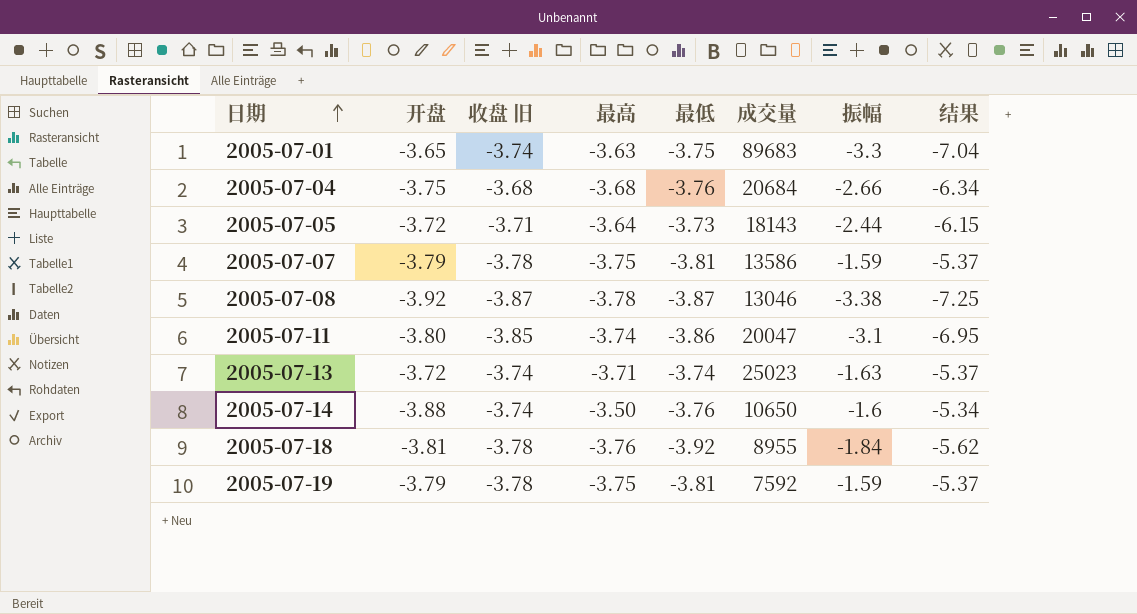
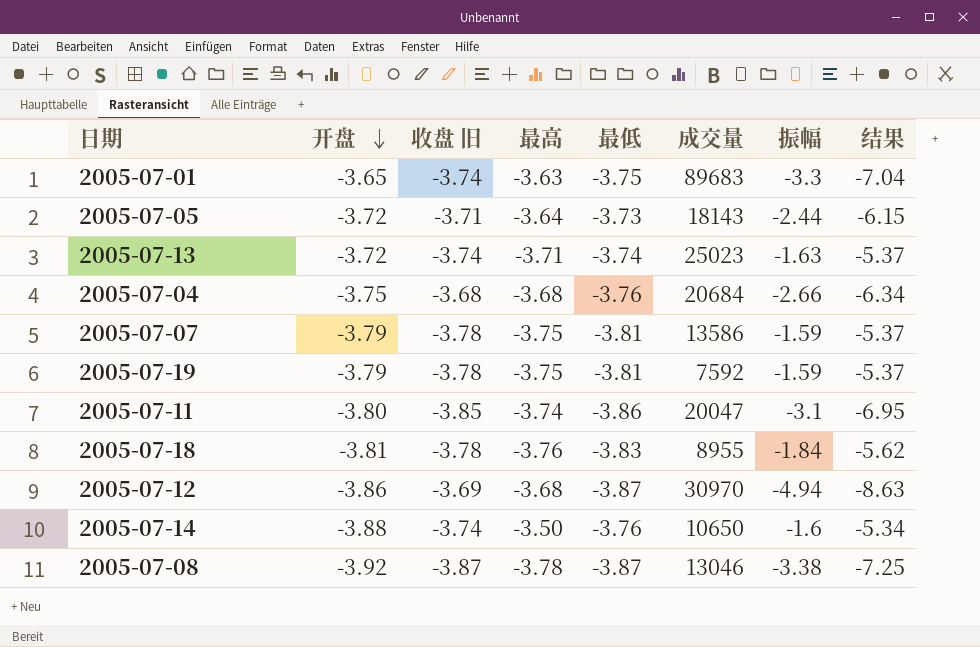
row order: 日期 ascending -> 开盘 descending
2005-07-18 | 最低: -3.92 -> -3.83
row 2005-07-12: none -> -3.86 | -3.69 | -3.68 | -3.87 | 30970 | -4.94 | -8.63

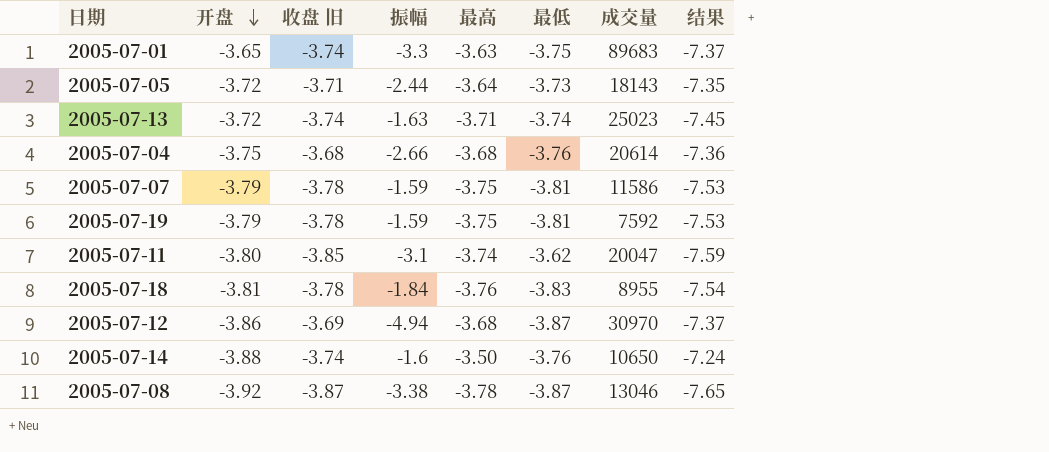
column 振幅 | position: 7 -> 4
column 结果 | formula: [收盘 旧] + [振幅] -> [收盘 旧] + [最高]
2005-07-04 | 成交量: 20684 -> 20614
2005-07-07 | 成交量: 13586 -> 11586
2005-07-11 | 最低: -3.86 -> -3.62

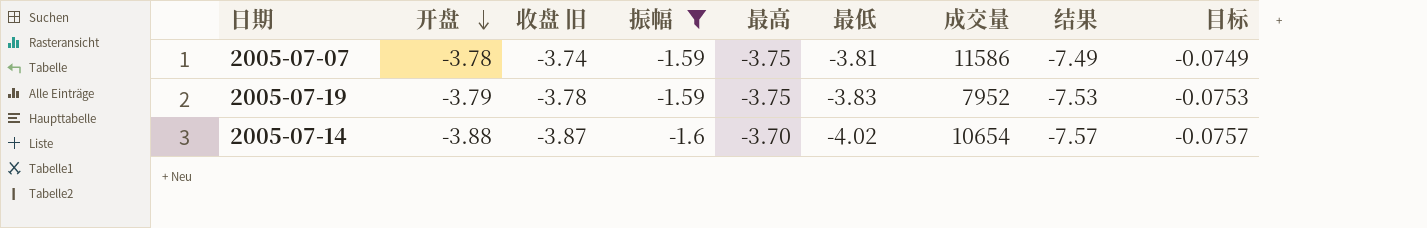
filter: none -> 振幅 >= -1.6
column 目标 | formula: none -> [结果] * 0.01
2005-07-07 | 开盘: -3.79 -> -3.78
2005-07-07 | 收盘 旧: -3.78 -> -3.74
2005-07-07 | 结果: -7.53 -> -7.49
2005-07-19 | 最低: -3.81 -> -3.83
2005-07-19 | 成交量: 7592 -> 7952
2005-07-14 | 收盘 旧: -3.74 -> -3.87
2005-07-14 | 最高: -3.50 -> -3.70
2005-07-14 | 最低: -3.76 -> -4.02
2005-07-14 | 成交量: 10650 -> 10654
2005-07-14 | 结果: -7.24 -> -7.57

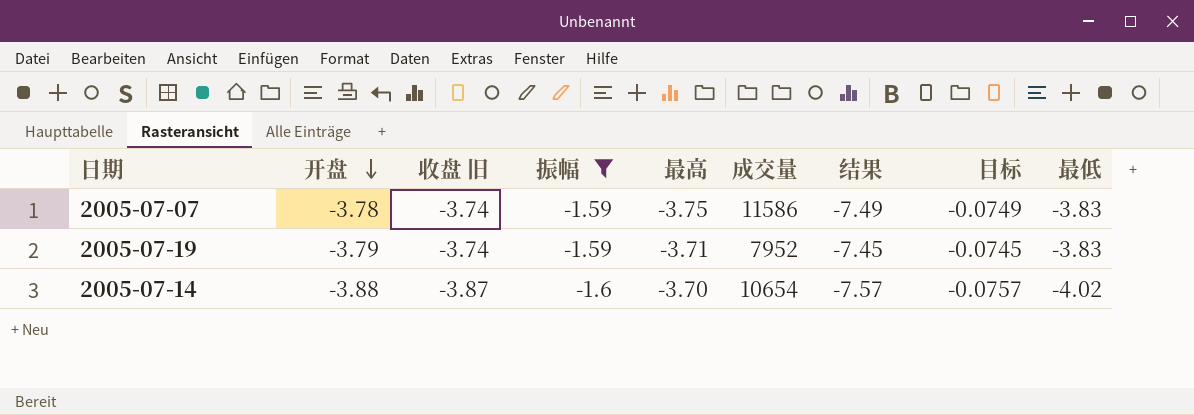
column 最低 | position: 6 -> 9
2005-07-07 | 最低: -3.81 -> -3.83
2005-07-19 | 收盘 旧: -3.78 -> -3.74
2005-07-19 | 最高: -3.75 -> -3.71
2005-07-19 | 结果: -7.53 -> -7.45
2005-07-19 | 目标: -0.0753 -> -0.0745

